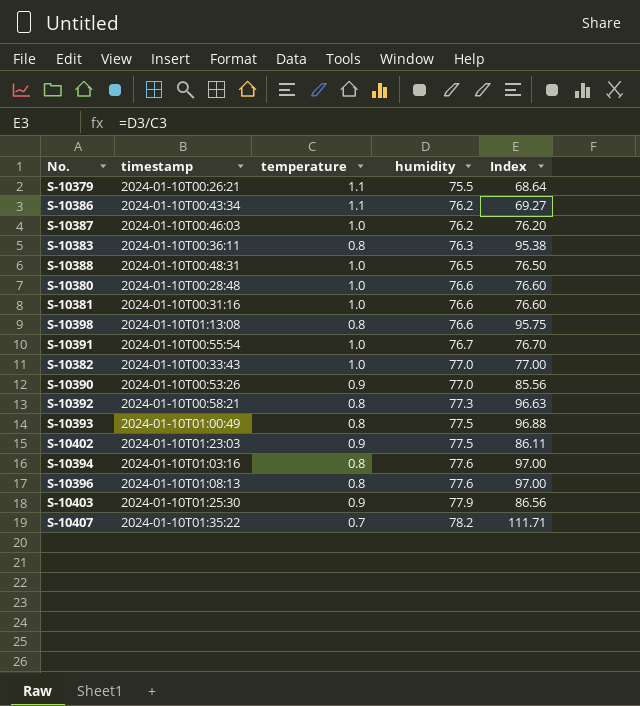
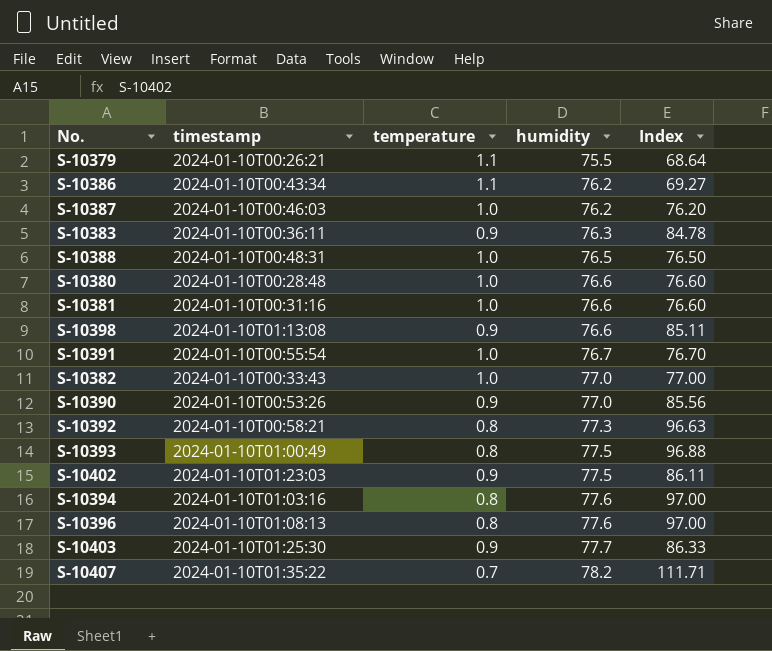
S-10383 | temperature: 0.8 -> 0.9
S-10383 | Index: 95.38 -> 84.78
S-10398 | temperature: 0.8 -> 0.9
S-10398 | Index: 95.75 -> 85.11
S-10403 | humidity: 77.9 -> 77.7
S-10403 | Index: 86.56 -> 86.33

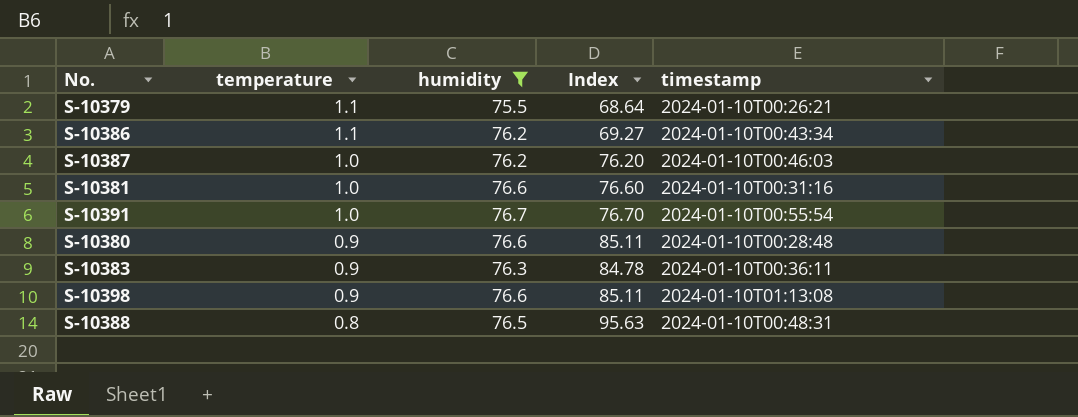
filter: none -> humidity <= 76.7
row order: humidity ascending -> temperature descending
column timestamp | position: 2 -> 5
S-10380 | temperature: 1.0 -> 0.9
S-10380 | Index: 76.60 -> 85.11
S-10388 | temperature: 1.0 -> 0.8
S-10388 | Index: 76.50 -> 95.63

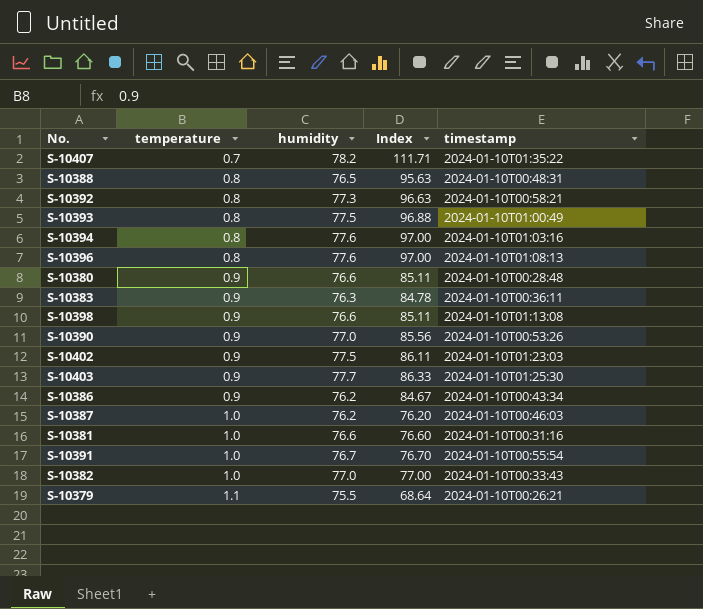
filter: humidity <= 76.7 -> none
row order: temperature descending -> temperature ascending
S-10386 | temperature: 1.1 -> 0.9
S-10386 | Index: 69.27 -> 84.67

